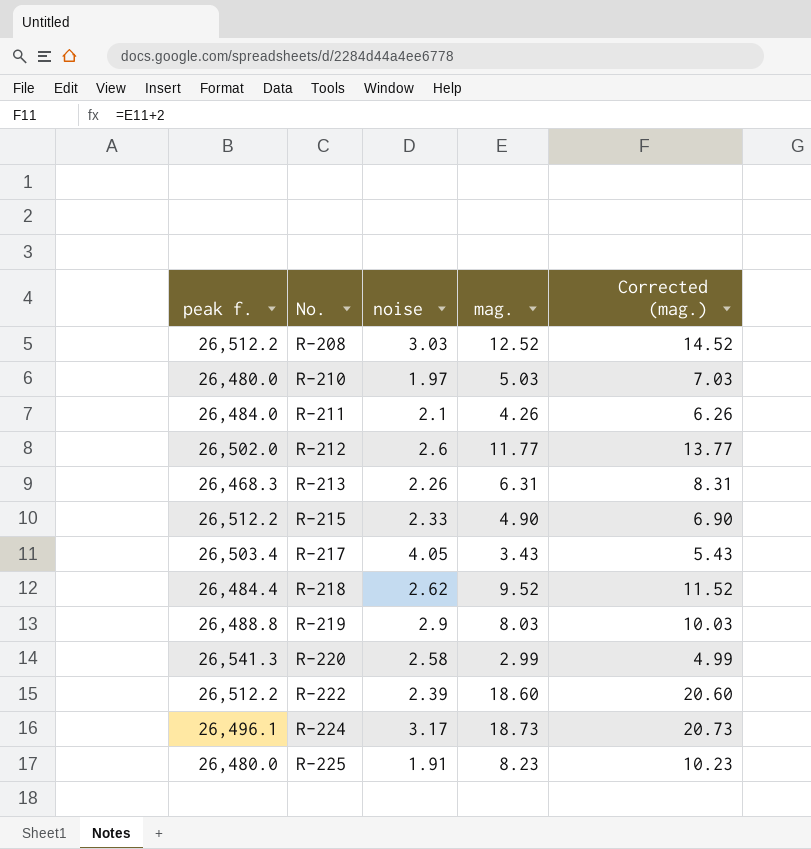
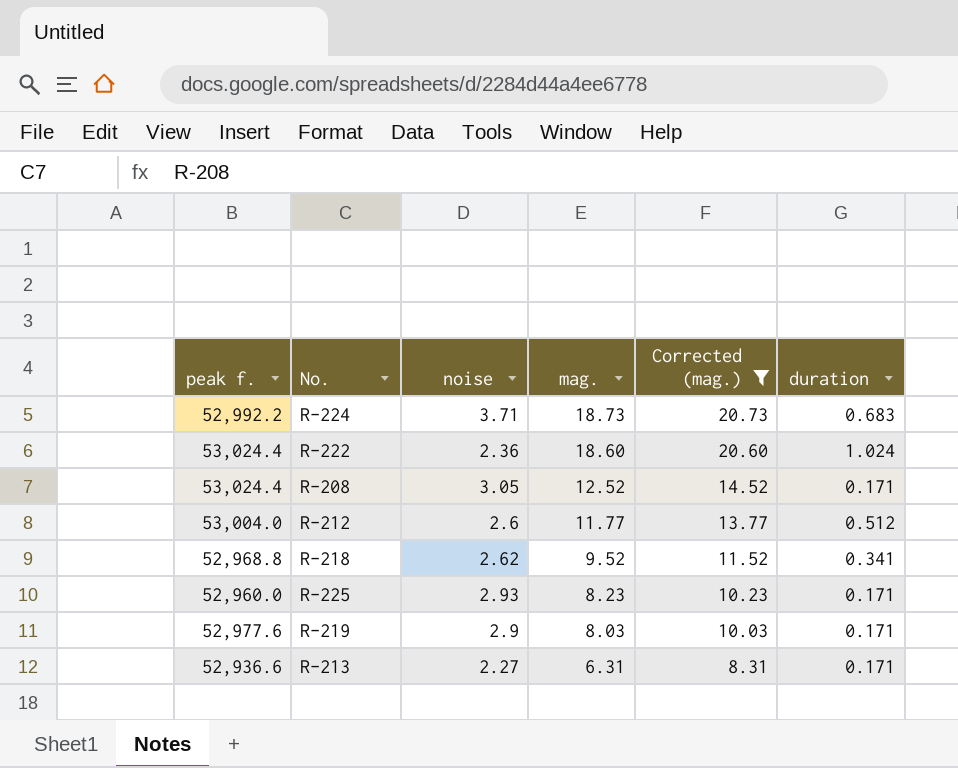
filter: none -> Corrected (mag.) >= 8.31
row order: No. ascending -> mag. descending
column duration | position: none -> 6
R-224 | peak f.: 26,496.1 -> 52,992.2
R-224 | noise: 3.17 -> 3.71
R-222 | peak f.: 26,512.2 -> 53,024.4
R-222 | noise: 2.39 -> 2.36
R-208 | peak f.: 26,512.2 -> 53,024.4
R-208 | noise: 3.03 -> 3.05
R-212 | peak f.: 26,502.0 -> 53,004.0
R-218 | peak f.: 26,484.4 -> 52,968.8
R-225 | peak f.: 26,480.0 -> 52,960.0
R-225 | noise: 1.91 -> 2.93
R-219 | peak f.: 26,488.8 -> 52,977.6
R-213 | peak f.: 26,468.3 -> 52,936.6
R-213 | noise: 2.26 -> 2.27

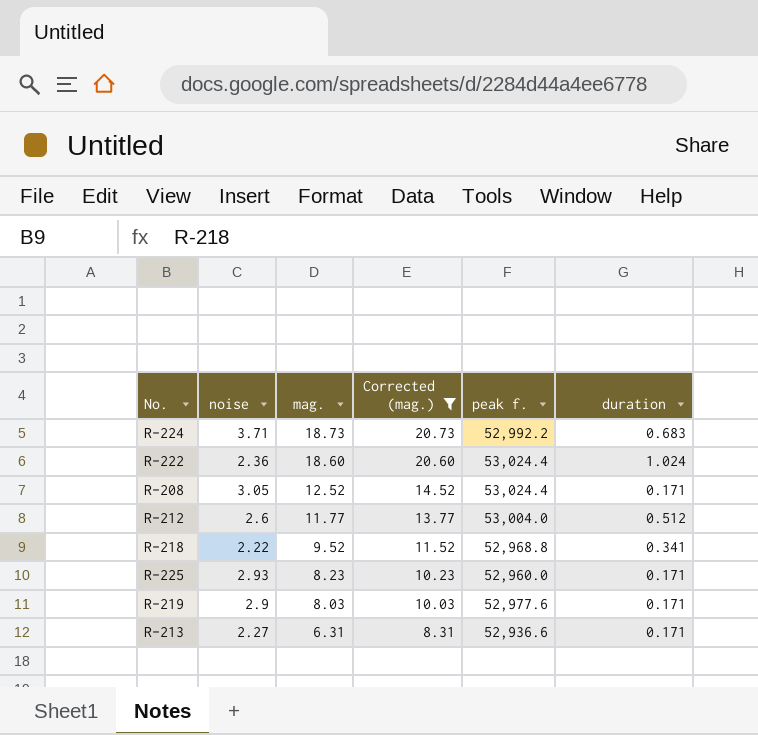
column peak f. | position: 1 -> 5
R-218 | noise: 2.62 -> 2.22

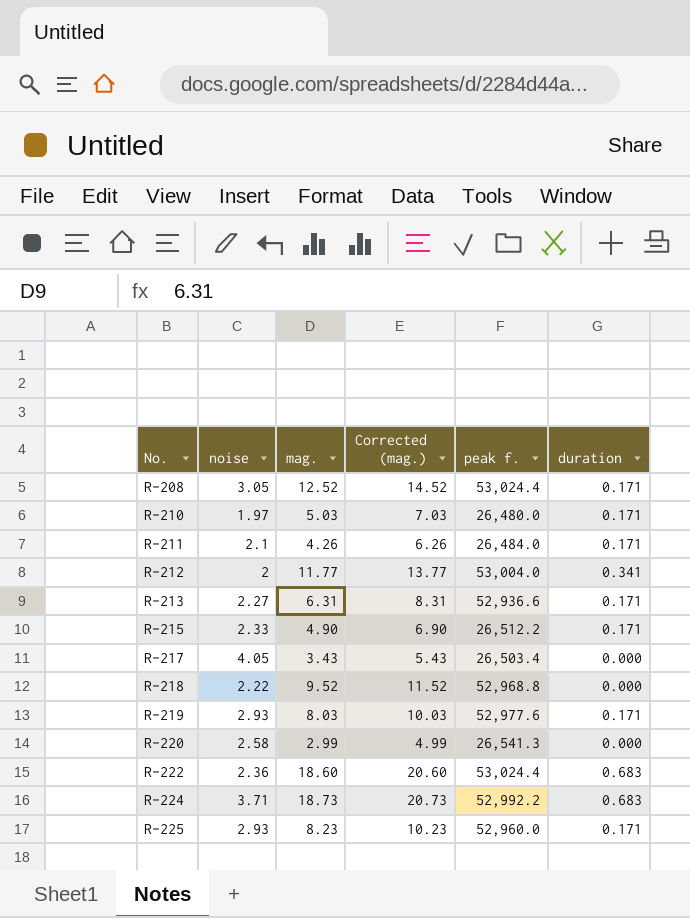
filter: Corrected (mag.) >= 8.31 -> none
row order: mag. descending -> No. ascending
R-212 | noise: 2.6 -> 2
R-212 | duration: 0.512 -> 0.341
R-218 | duration: 0.341 -> 0.000
R-219 | noise: 2.9 -> 2.93
R-222 | duration: 1.024 -> 0.683

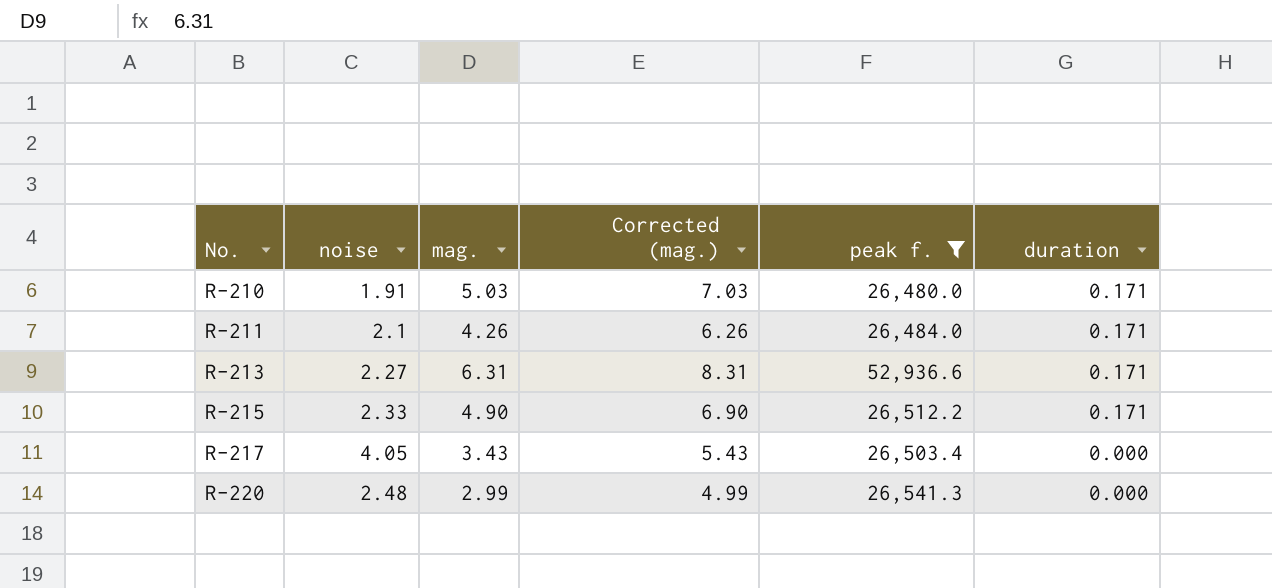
filter: none -> peak f. <= 52,936.6
R-210 | noise: 1.97 -> 1.91
R-220 | noise: 2.58 -> 2.48

